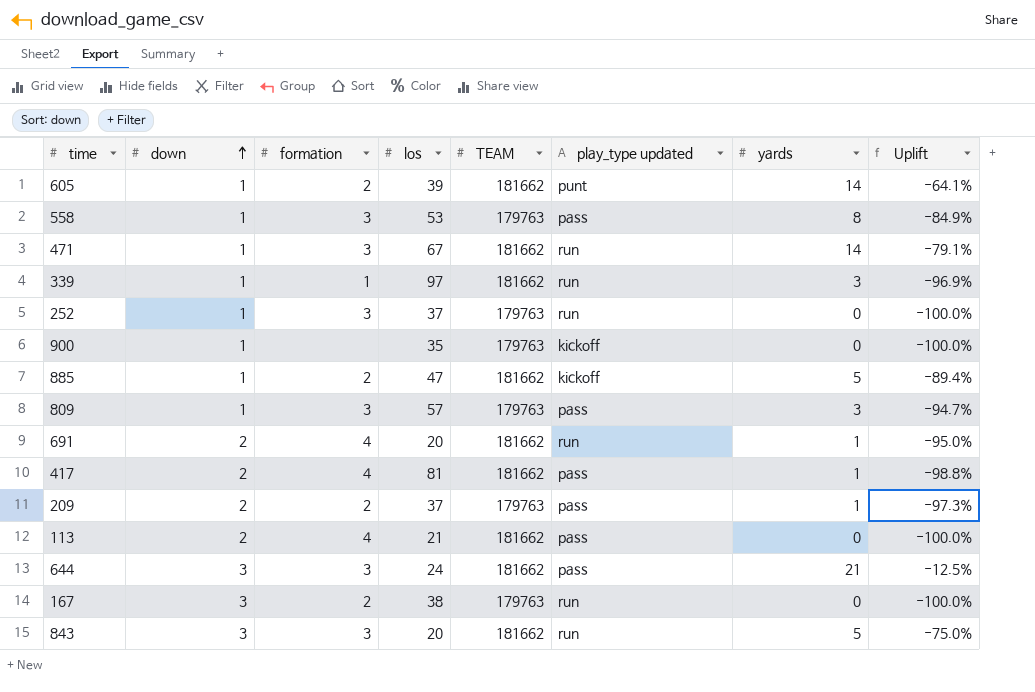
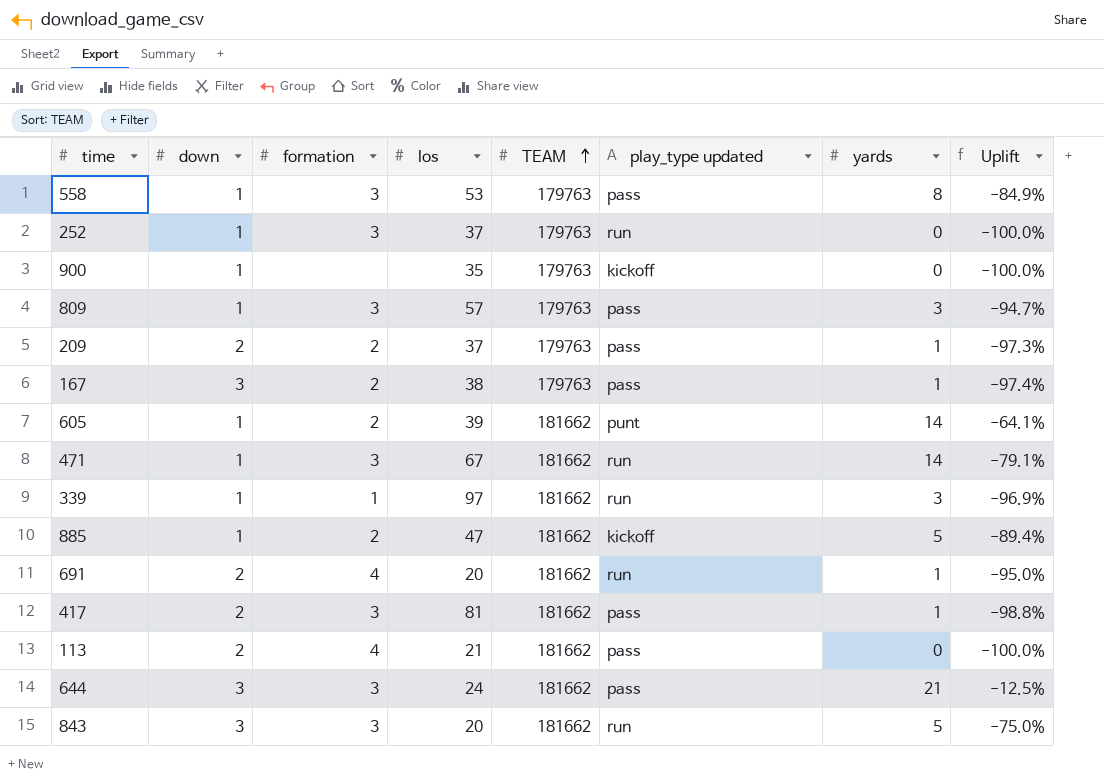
row order: down ascending -> TEAM ascending
167 | play_type updated: run -> pass
167 | yards: 0 -> 1
167 | Uplift: -100.0% -> -97.4%
417 | formation: 4 -> 3

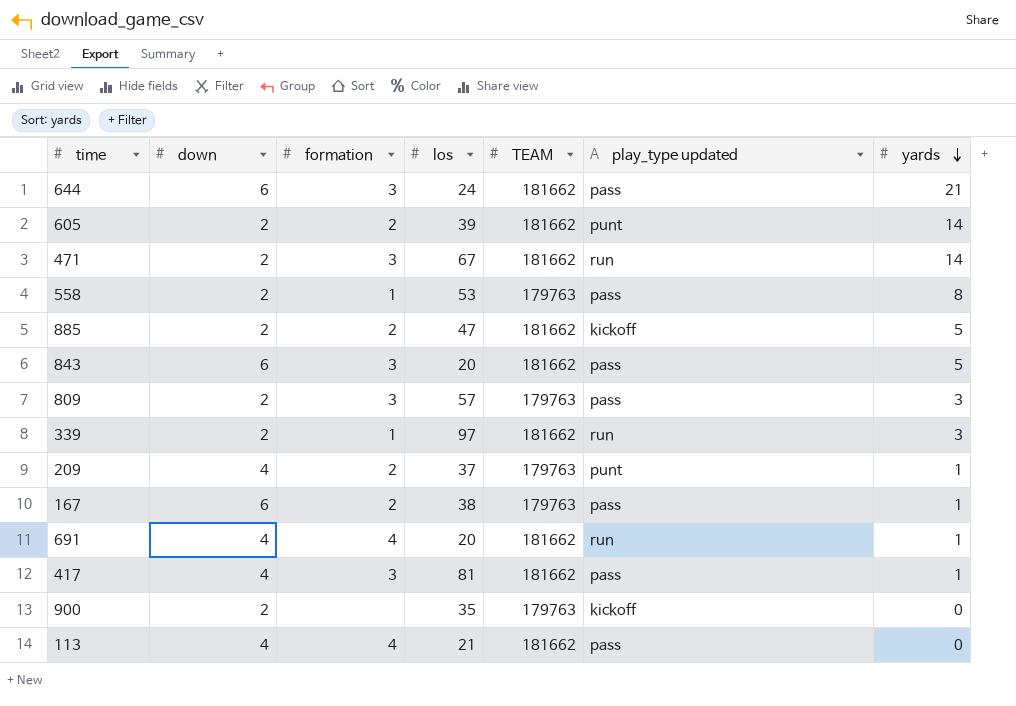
row order: TEAM ascending -> yards descending
column Uplift | formula: ([yards] - [los]) / [los] -> none
row 252: 1 | 3 | 37 | 179763 | run | 0 | -100.0% -> none
644 | down: 3 -> 6
605 | down: 1 -> 2
471 | down: 1 -> 2
558 | down: 1 -> 2
558 | formation: 3 -> 1
885 | down: 1 -> 2
843 | down: 3 -> 6
843 | play_type updated: run -> pass
809 | down: 1 -> 2
339 | down: 1 -> 2
209 | down: 2 -> 4
209 | play_type updated: pass -> punt
167 | down: 3 -> 6
691 | down: 2 -> 4
417 | down: 2 -> 4
900 | down: 1 -> 2
113 | down: 2 -> 4

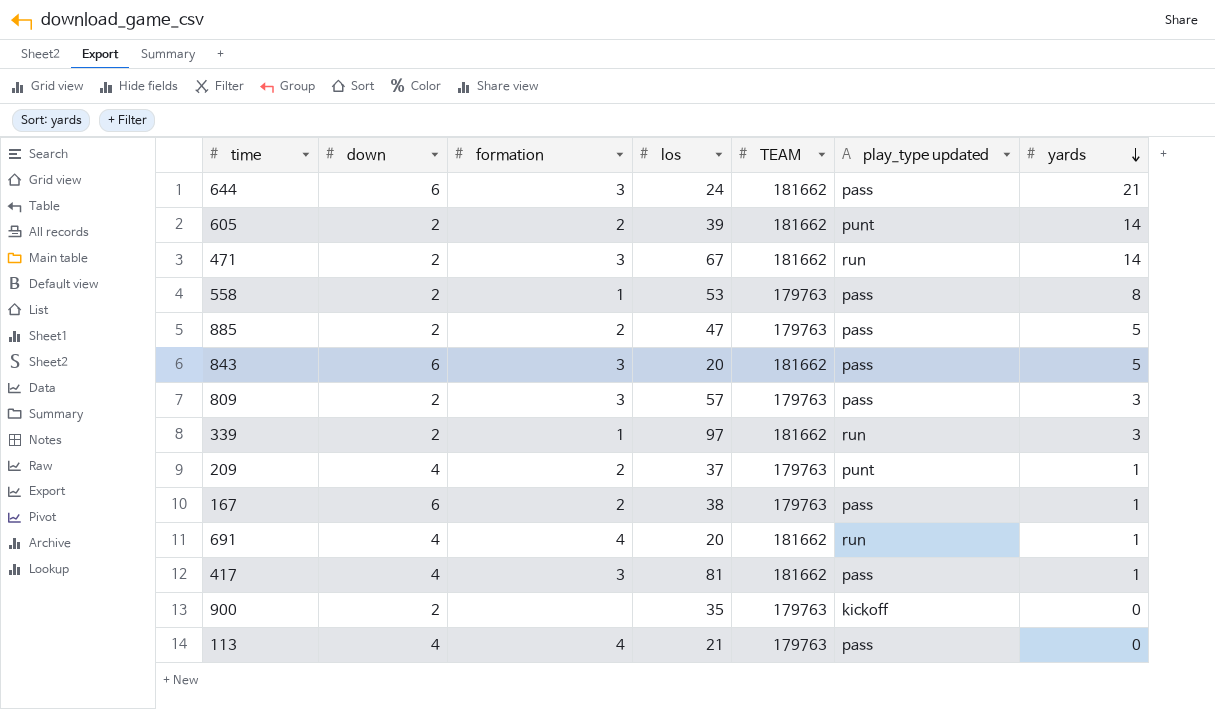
885 | TEAM: 181662 -> 179763
885 | play_type updated: kickoff -> pass
113 | TEAM: 181662 -> 179763

